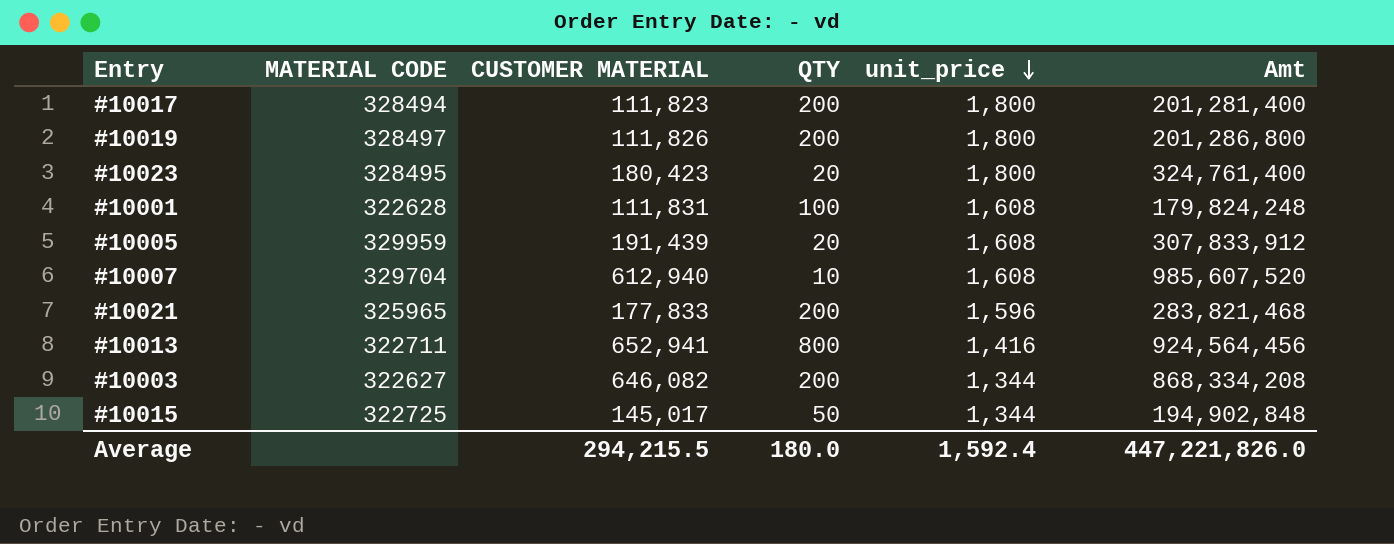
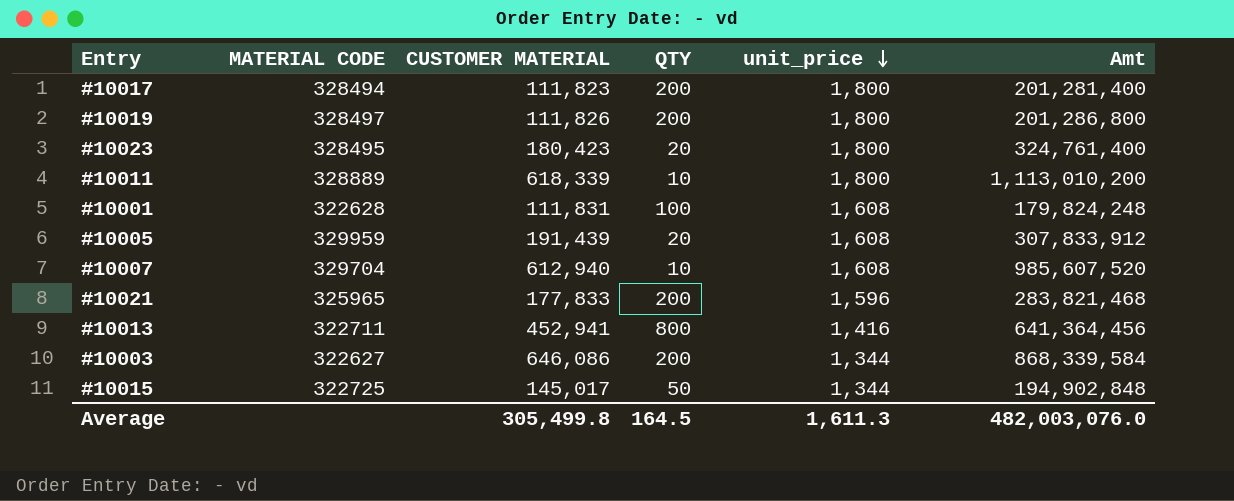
row #10011: none -> 328889 | 618,339 | 10 | 1,800 | 1,113,010,200
#10013 | CUSTOMER MATERIAL: 652,941 -> 452,941
#10013 | Amt: 924,564,456 -> 641,364,456
#10003 | CUSTOMER MATERIAL: 646,082 -> 646,086
#10003 | Amt: 868,334,208 -> 868,339,584
Average | CUSTOMER MATERIAL: 294,215.5 -> 305,499.8
Average | QTY: 180.0 -> 164.5
Average | unit_price: 1,592.4 -> 1,611.3
Average | Amt: 447,221,826.0 -> 482,003,076.0

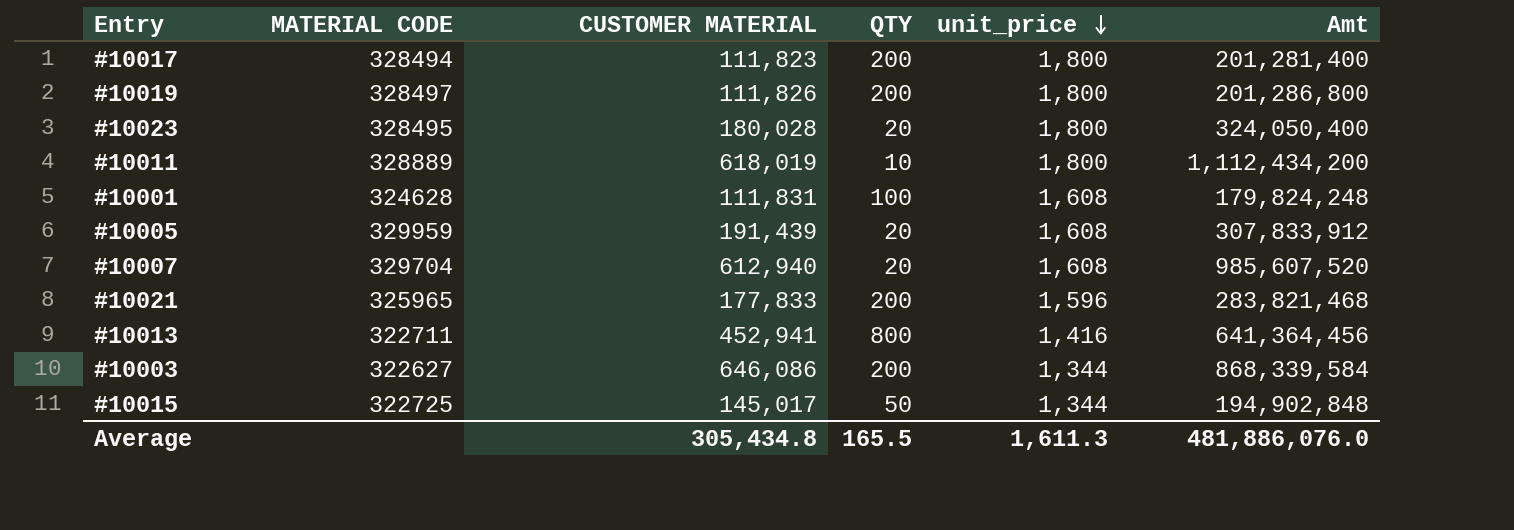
#10023 | CUSTOMER MATERIAL: 180,423 -> 180,028
#10023 | Amt: 324,761,400 -> 324,050,400
#10011 | CUSTOMER MATERIAL: 618,339 -> 618,019
#10011 | Amt: 1,113,010,200 -> 1,112,434,200
#10001 | MATERIAL CODE: 322628 -> 324628
#10007 | QTY: 10 -> 20
Average | CUSTOMER MATERIAL: 305,499.8 -> 305,434.8
Average | QTY: 164.5 -> 165.5
Average | Amt: 482,003,076.0 -> 481,886,076.0

